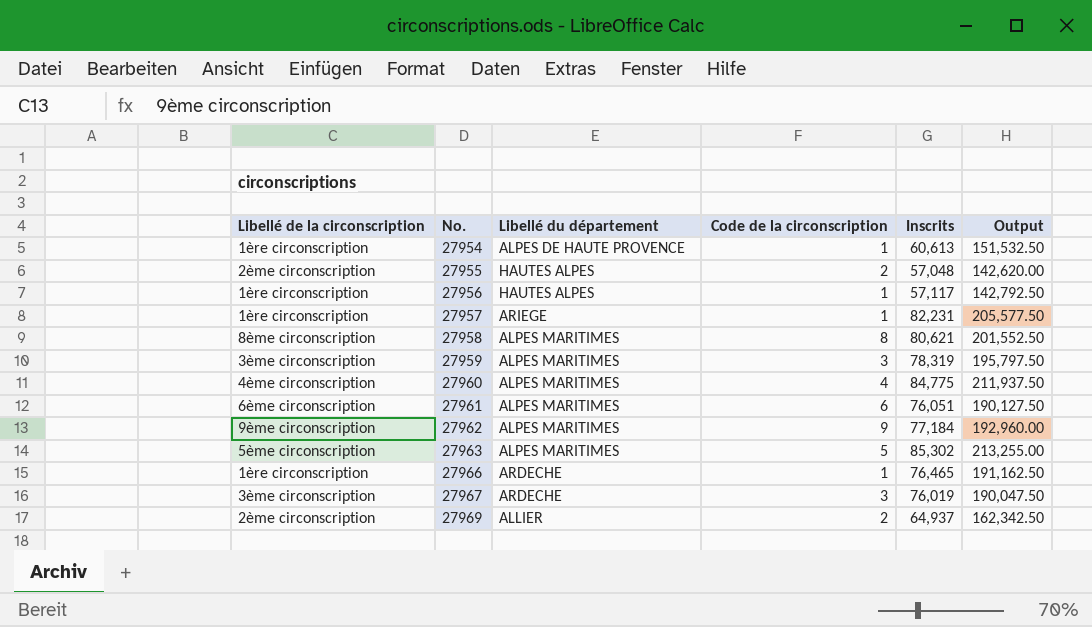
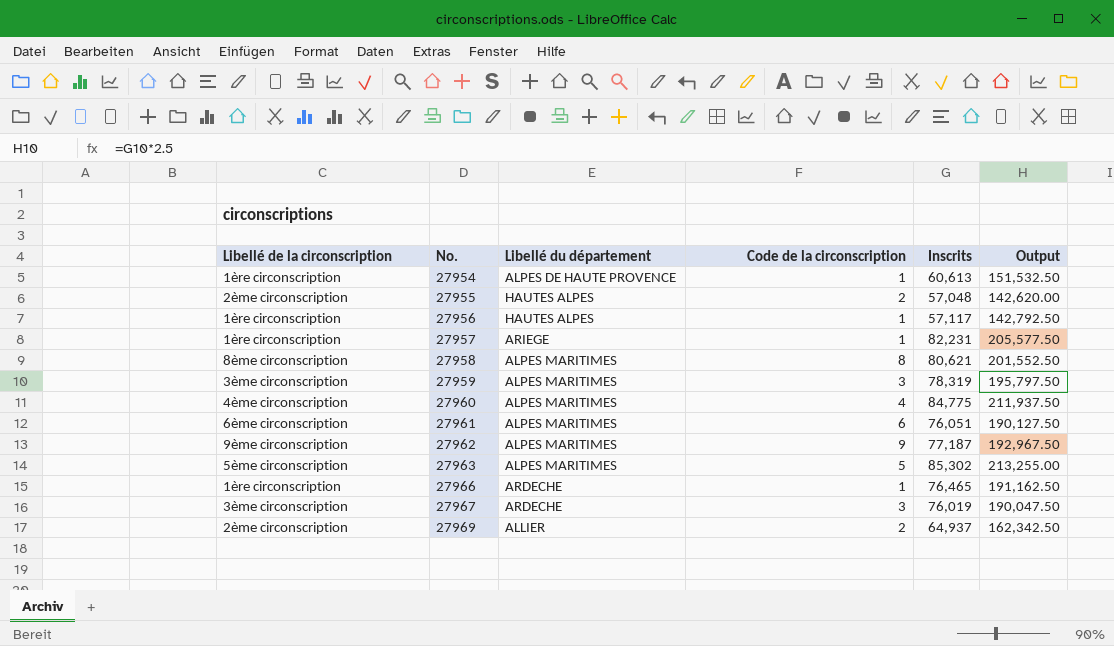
27962 | Inscrits: 77,184 -> 77,187
27962 | Output: 192,960.00 -> 192,967.50

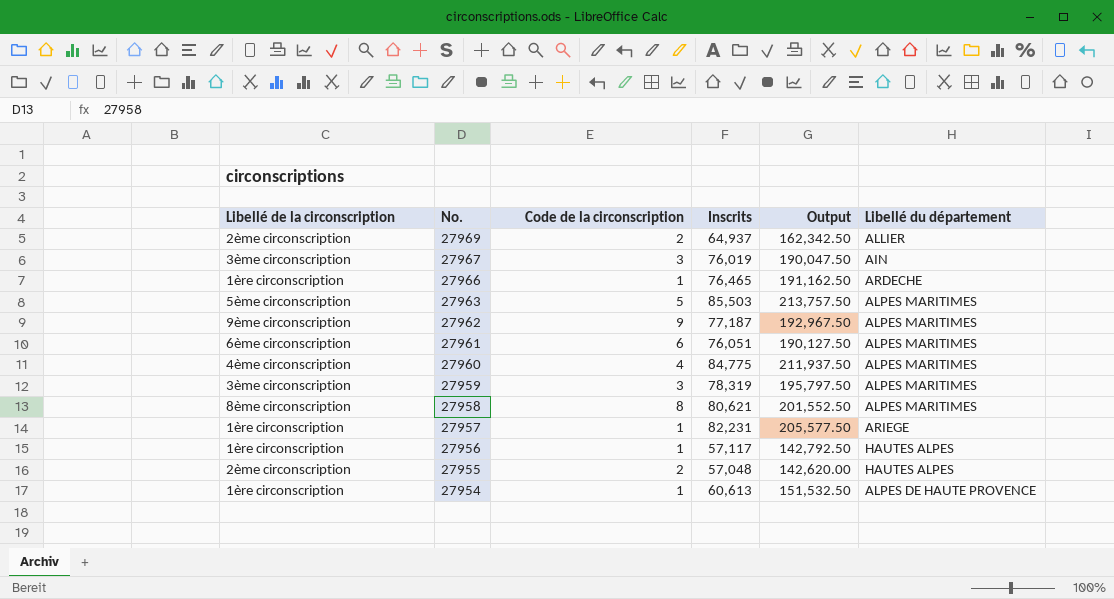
row order: No. ascending -> No. descending
column Libellé du département | position: 3 -> 6
27967 | Libellé du département: ARDECHE -> AIN
27963 | Inscrits: 85,302 -> 85,503
27963 | Output: 213,255.00 -> 213,757.50

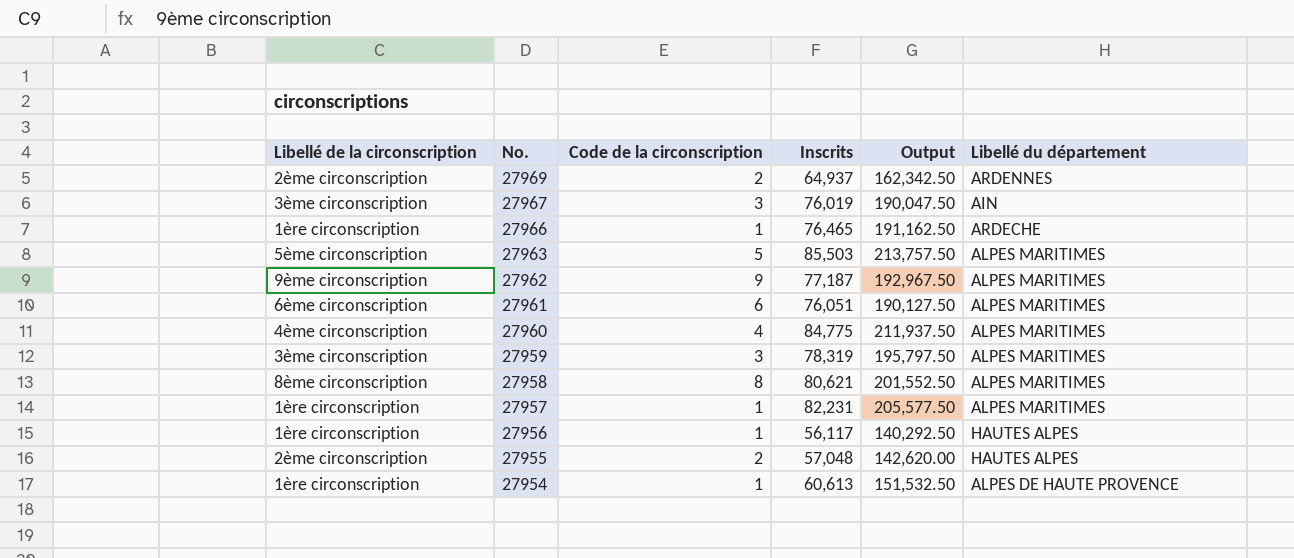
27969 | Libellé du département: ALLIER -> ARDENNES
27957 | Libellé du département: ARIEGE -> ALPES MARITIMES
27956 | Inscrits: 57,117 -> 56,117
27956 | Output: 142,792.50 -> 140,292.50

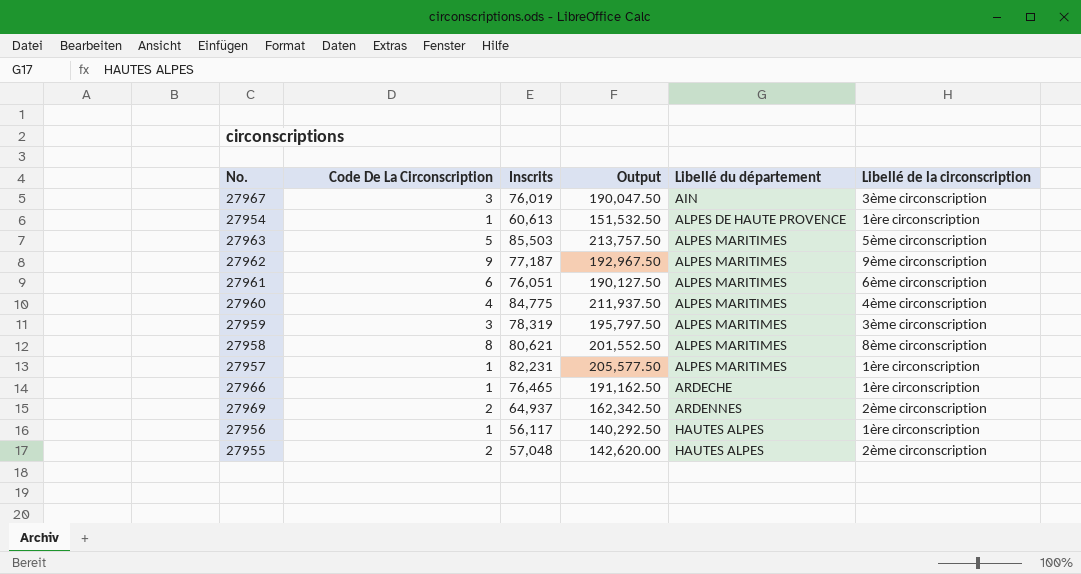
row order: No. descending -> Libellé du département ascending
column name: Code de la circonscription -> Code De La Circonscription
column Libellé de la circonscription | position: 1 -> 6

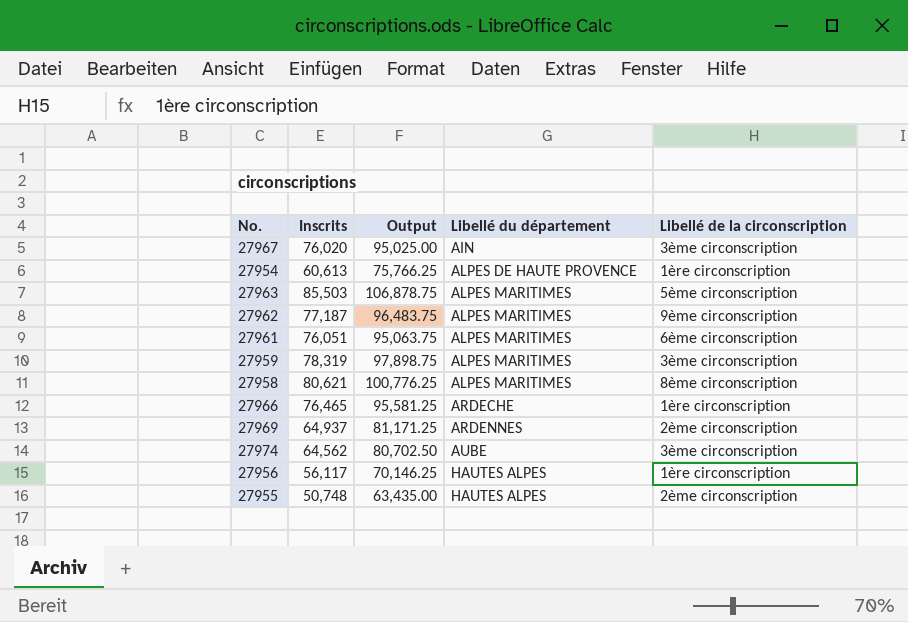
column Code De La Circonscription | position: 2 -> none
column Output | formula: [Inscrits] * 2.5 -> [Inscrits] * 1.25
row 27960: 4 | 84,775 | 211,937.50 | ALPES MARITIMES | 4ème circonscription -> none
row 27957: 1 | 82,231 | 205,577.50 | ALPES MARITIMES | 1ère circonscription -> none
27967 | Inscrits: 76,019 -> 76,020
row 27974: none -> 64,562 | 80,702.50 | AUBE | 3ème circonscription
27955 | Inscrits: 57,048 -> 50,748

